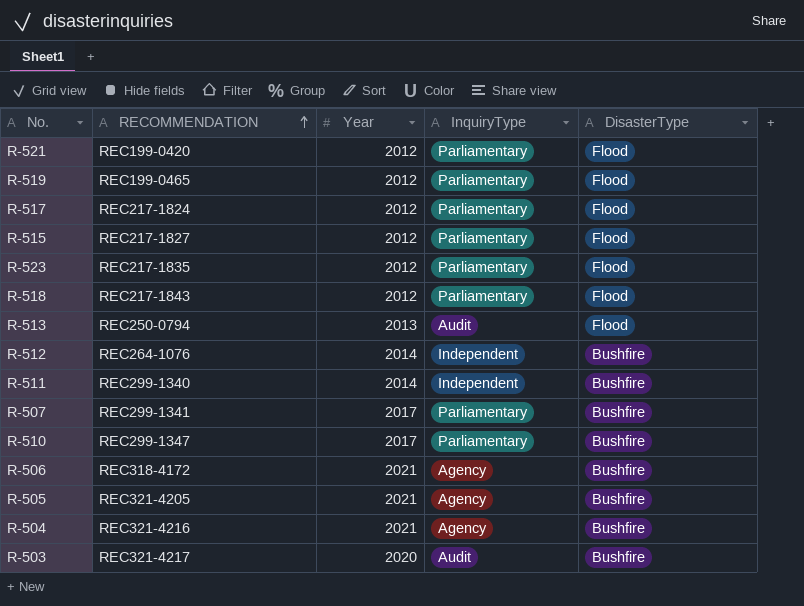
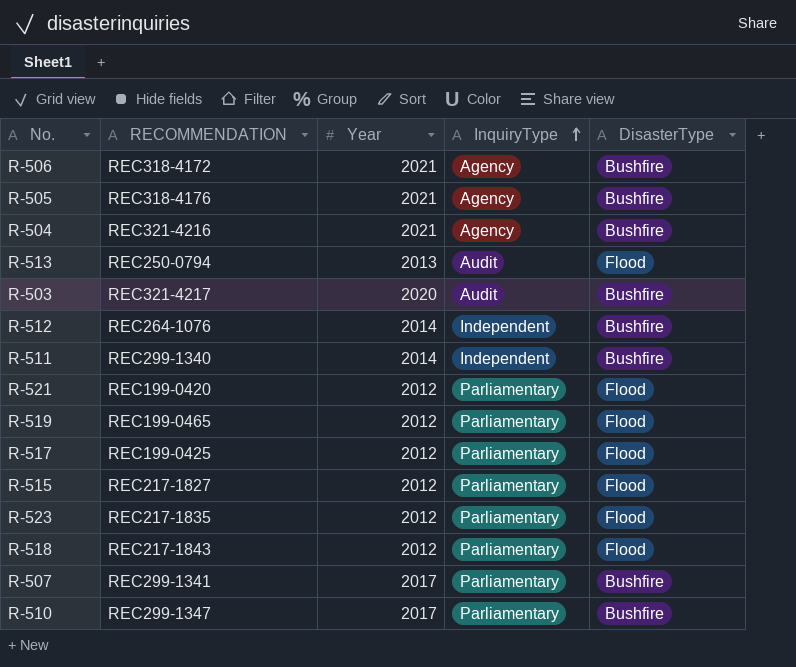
row order: RECOMMENDATION ascending -> InquiryType ascending
R-505 | RECOMMENDATION: REC321-4205 -> REC318-4176
R-517 | RECOMMENDATION: REC217-1824 -> REC199-0425

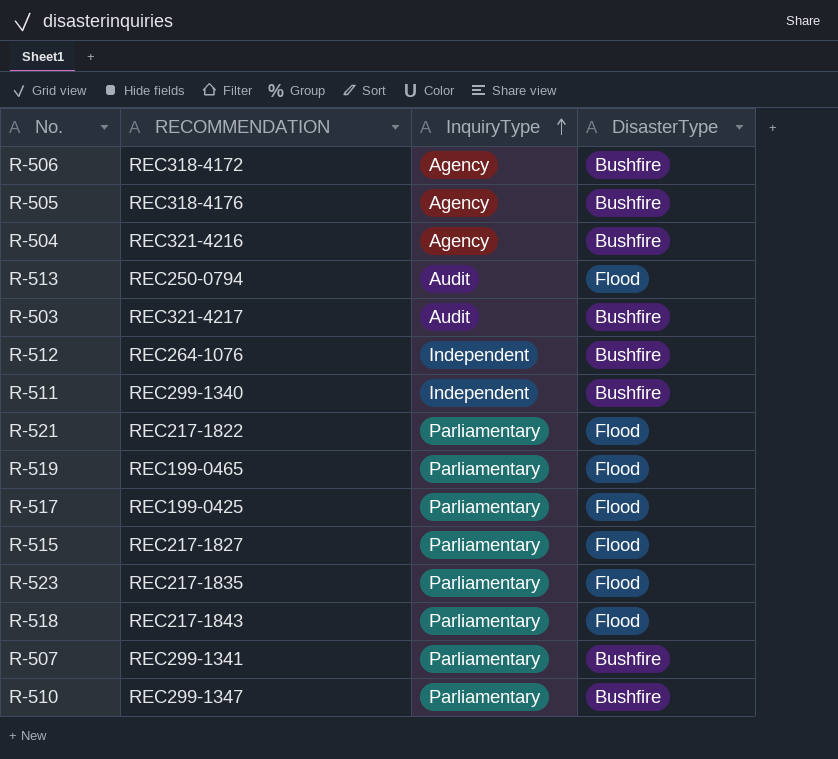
column Year | position: 3 -> none
R-521 | RECOMMENDATION: REC199-0420 -> REC217-1822

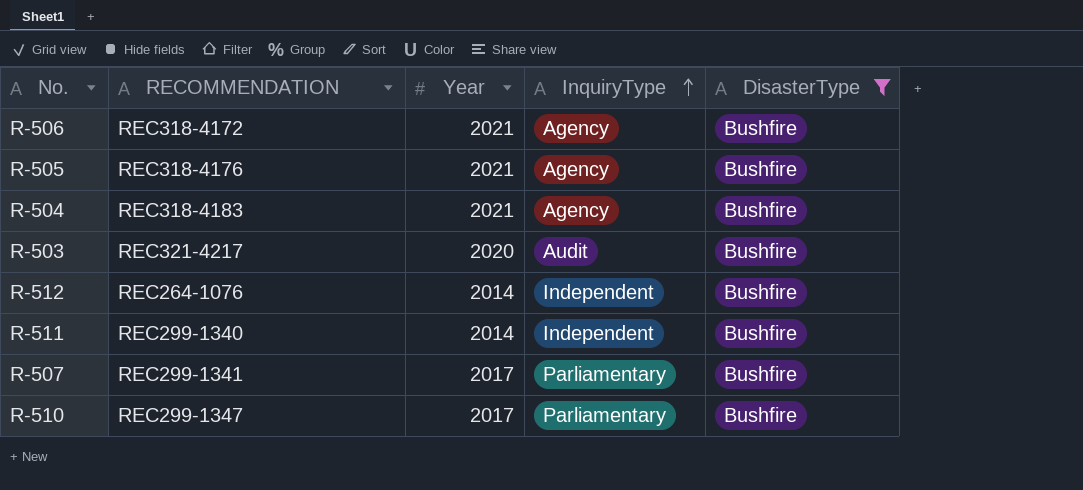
filter: none -> DisasterType = Bushfire
column Year | position: none -> 3
R-504 | RECOMMENDATION: REC321-4216 -> REC318-4183

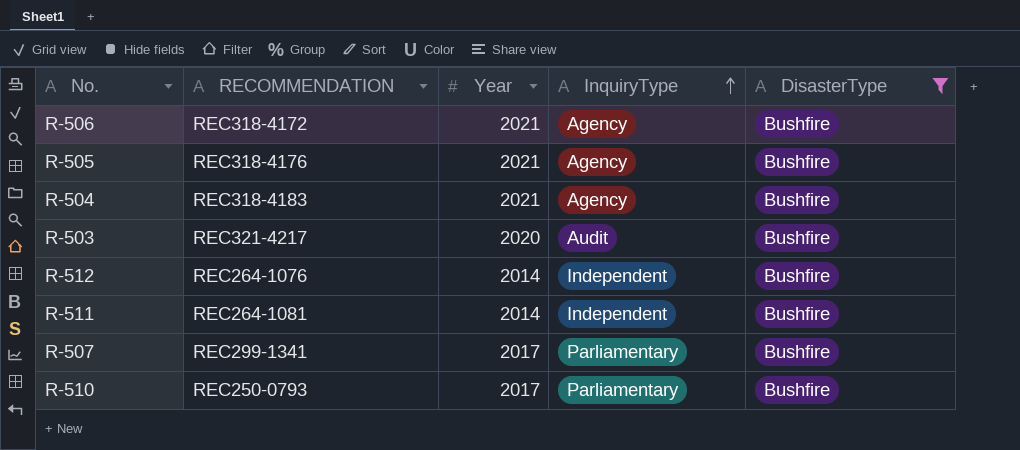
R-511 | RECOMMENDATION: REC299-1340 -> REC264-1081
R-510 | RECOMMENDATION: REC299-1347 -> REC250-0793

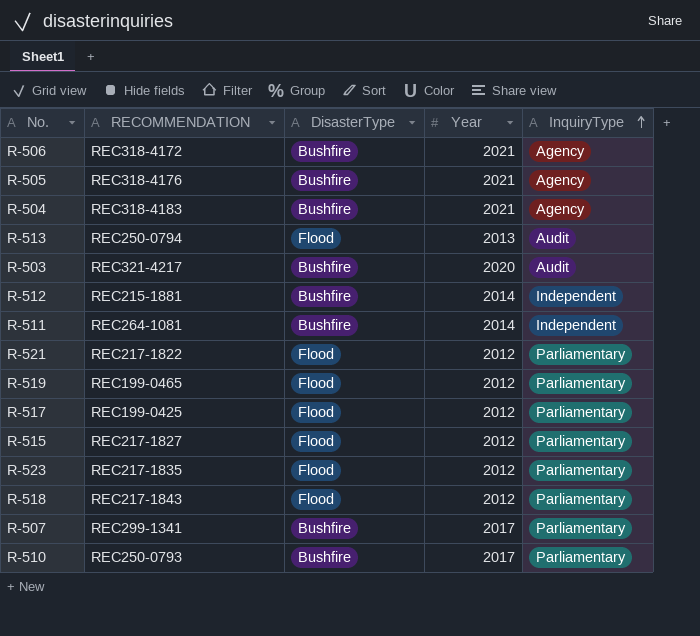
filter: DisasterType = Bushfire -> none
column DisasterType | position: 5 -> 3
R-512 | RECOMMENDATION: REC264-1076 -> REC215-1881

